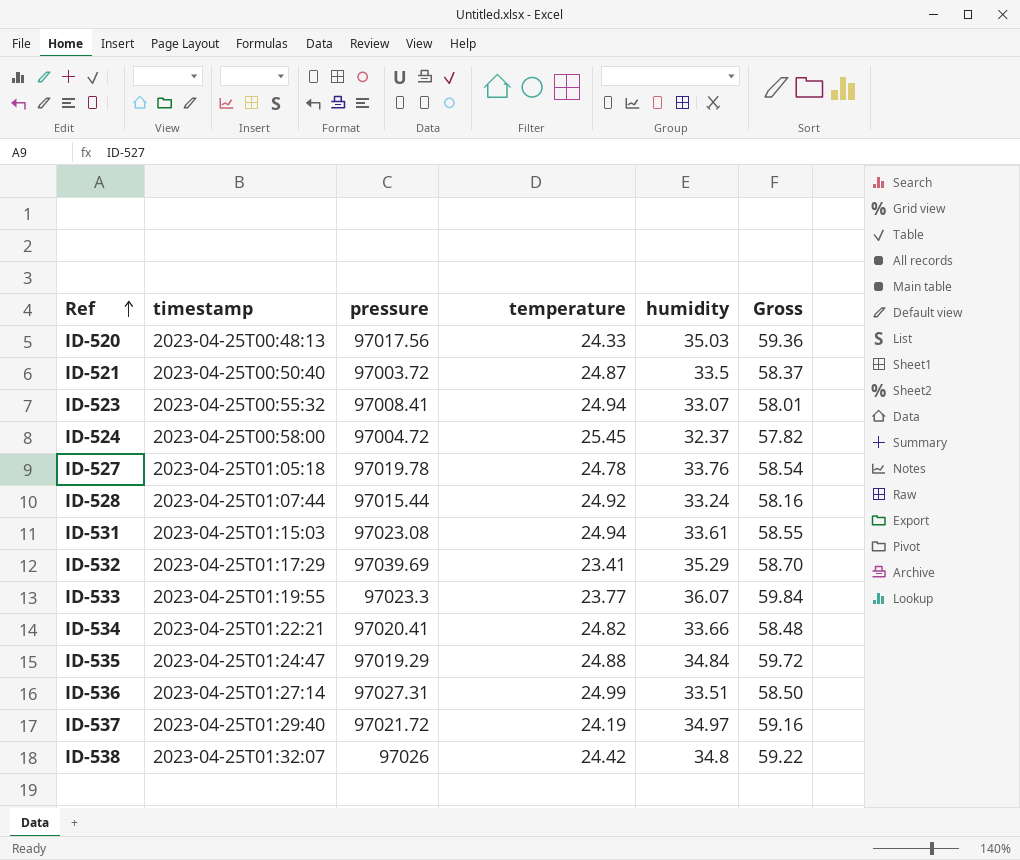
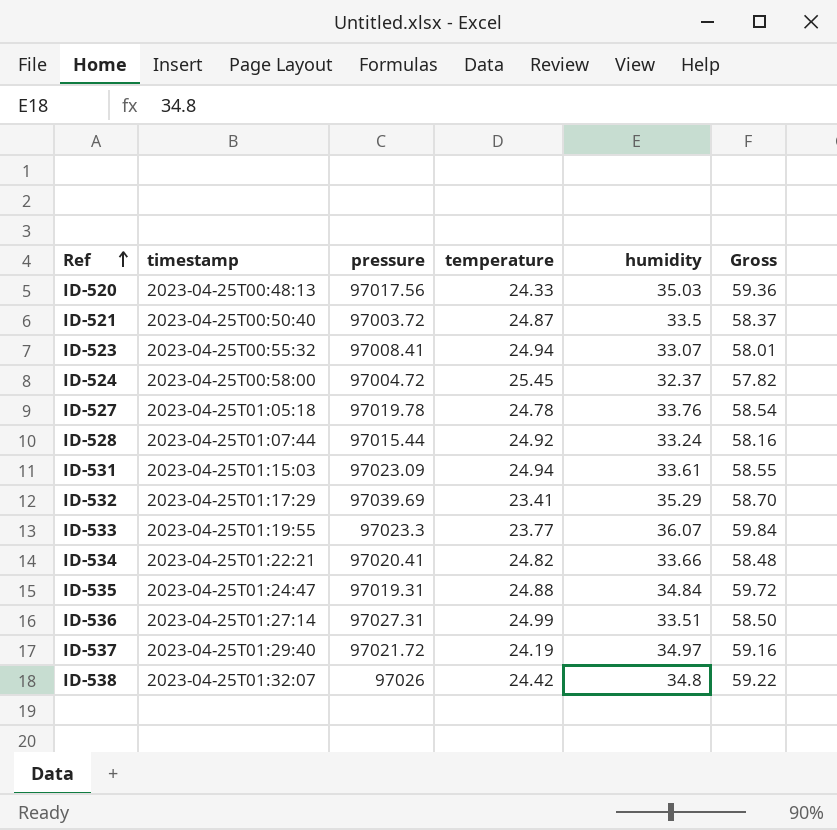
ID-531 | pressure: 97023.08 -> 97023.09
ID-535 | pressure: 97019.29 -> 97019.31

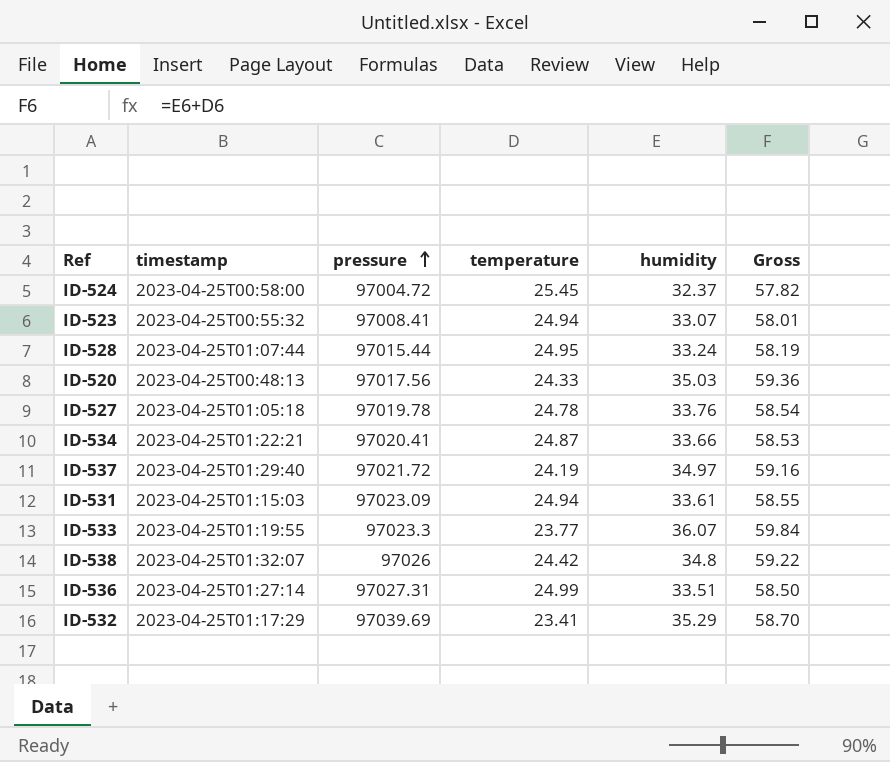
row order: Ref ascending -> pressure ascending
row ID-521: 2023-04-25T00:50:40 | 97003.72 | 24.87 | 33.5 | 58.37 -> none
row ID-535: 2023-04-25T01:24:47 | 97019.31 | 24.88 | 34.84 | 59.72 -> none
ID-528 | temperature: 24.92 -> 24.95
ID-528 | Gross: 58.16 -> 58.19
ID-534 | temperature: 24.82 -> 24.87
ID-534 | Gross: 58.48 -> 58.53

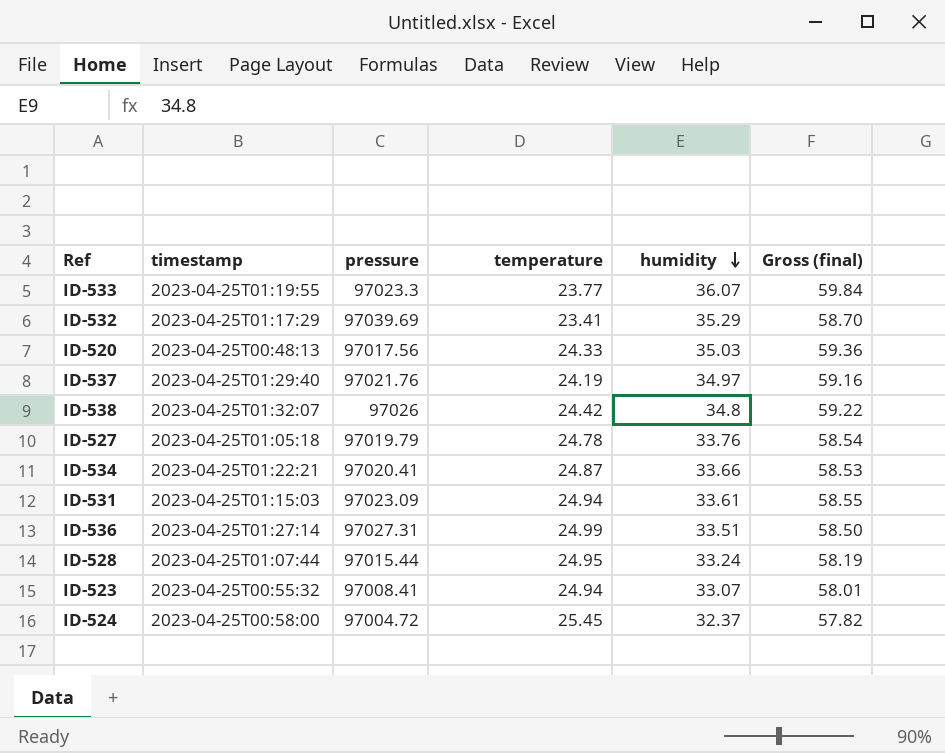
row order: pressure ascending -> humidity descending
column name: Gross -> Gross (final)
ID-537 | pressure: 97021.72 -> 97021.76
ID-527 | pressure: 97019.78 -> 97019.79

